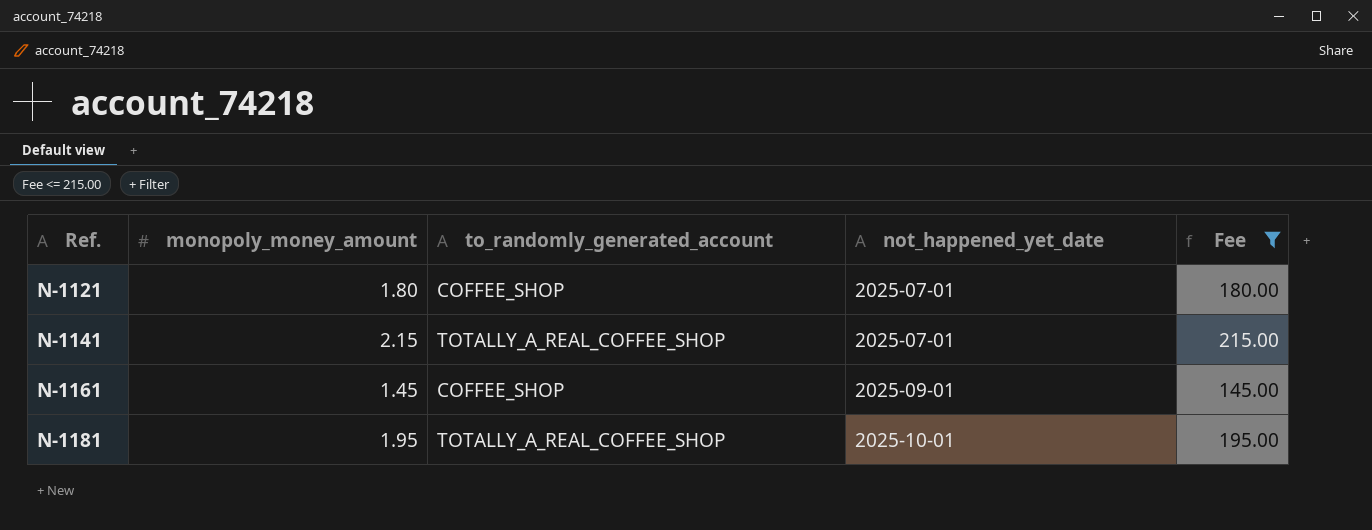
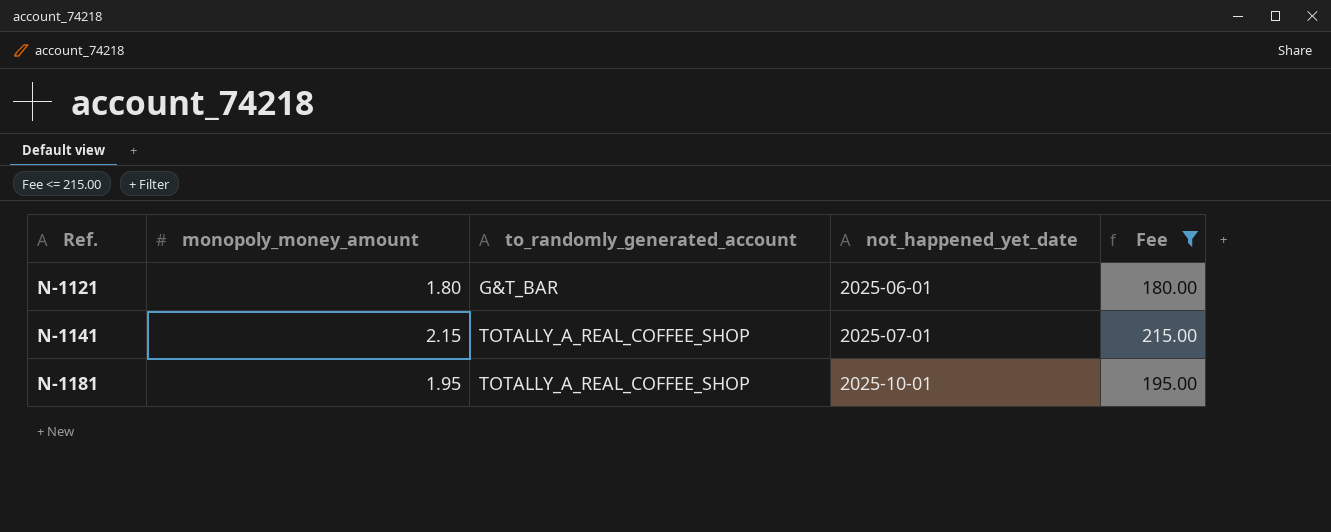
row N-1161: 1.45 | COFFEE_SHOP | 2025-09-01 | 145.00 -> none
N-1121 | to_randomly_generated_account: COFFEE_SHOP -> G&T_BAR
N-1121 | not_happened_yet_date: 2025-07-01 -> 2025-06-01

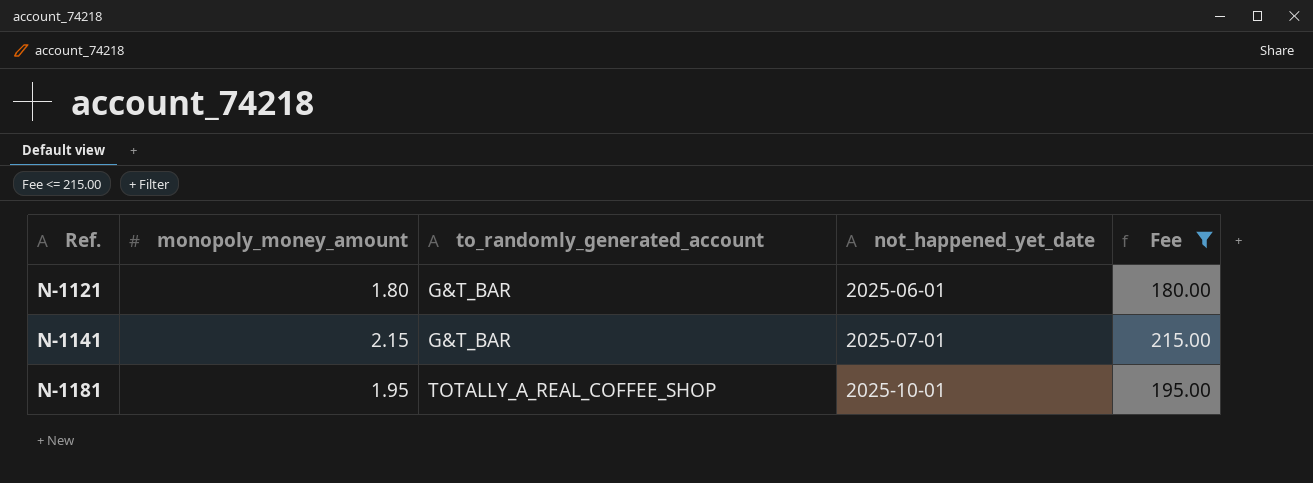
N-1141 | to_randomly_generated_account: TOTALLY_A_REAL_COFFEE_SHOP -> G&T_BAR

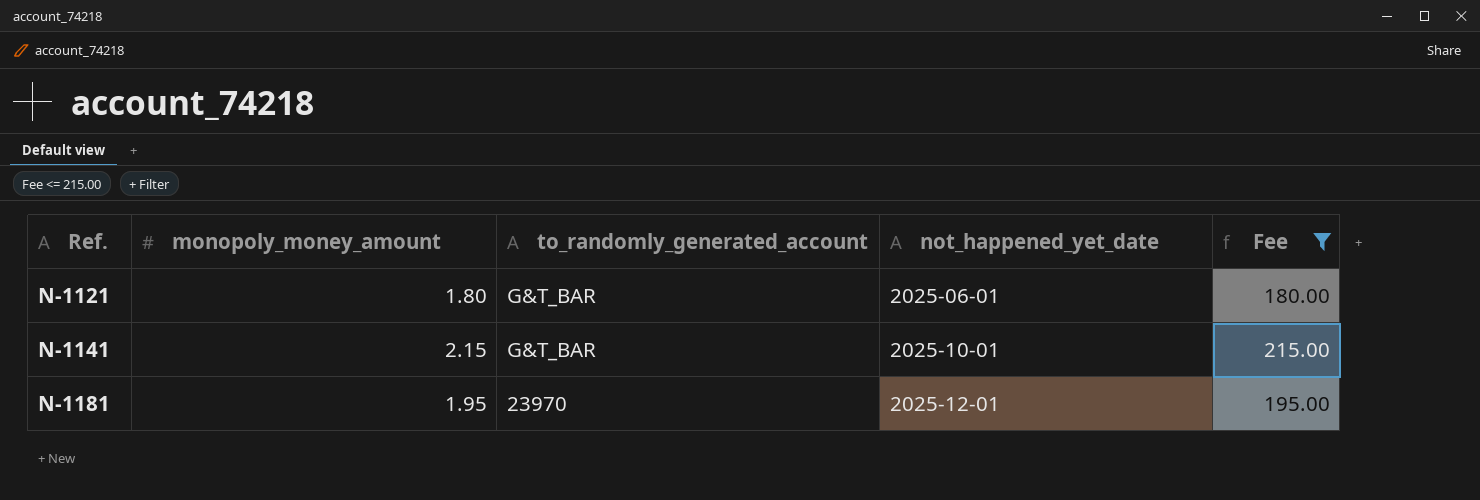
N-1141 | not_happened_yet_date: 2025-07-01 -> 2025-10-01
N-1181 | to_randomly_generated_account: TOTALLY_A_REAL_COFFEE_SHOP -> 23970
N-1181 | not_happened_yet_date: 2025-10-01 -> 2025-12-01

